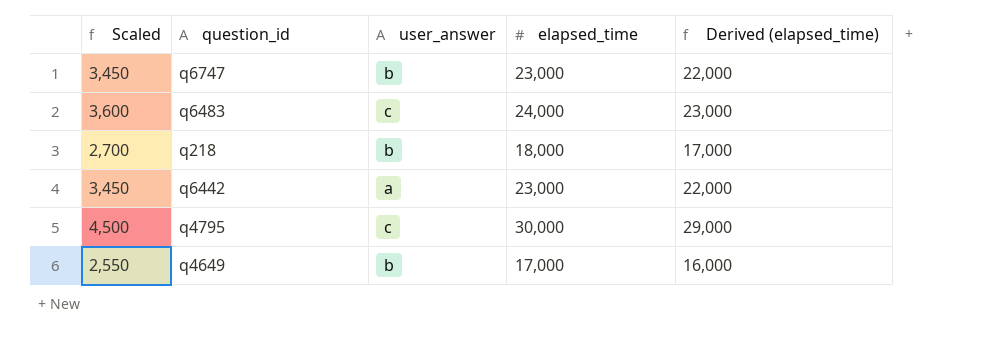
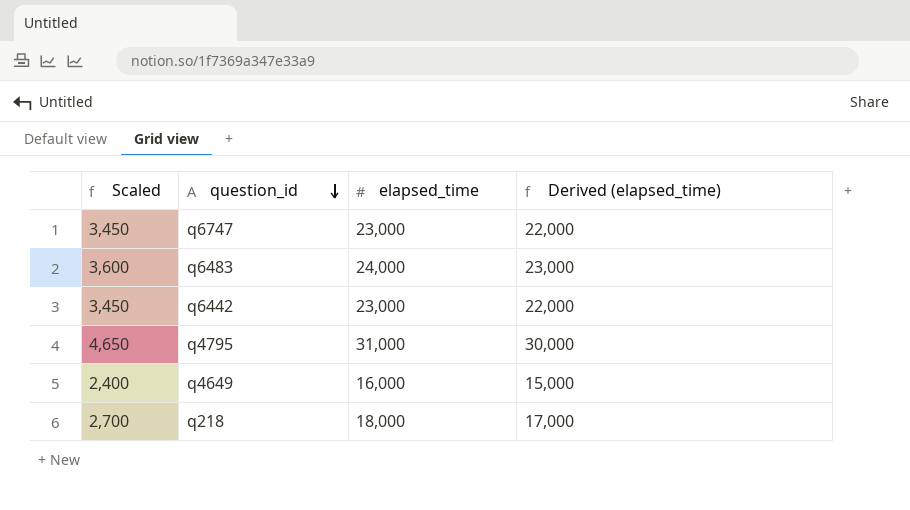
row order: none -> question_id descending
column user_answer | position: 3 -> none
q4795 | Scaled: 4,500 -> 4,650
q4795 | elapsed_time: 30,000 -> 31,000
q4795 | Derived (elapsed_time): 29,000 -> 30,000
q4649 | Scaled: 2,550 -> 2,400
q4649 | elapsed_time: 17,000 -> 16,000
q4649 | Derived (elapsed_time): 16,000 -> 15,000

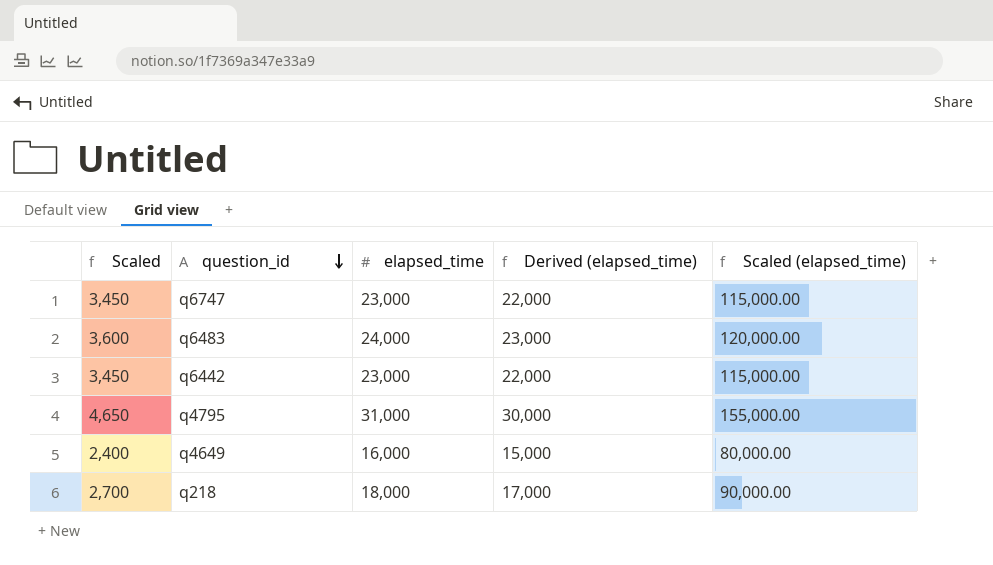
column Scaled (elapsed_time) | formula: none -> [elapsed_time] * 5

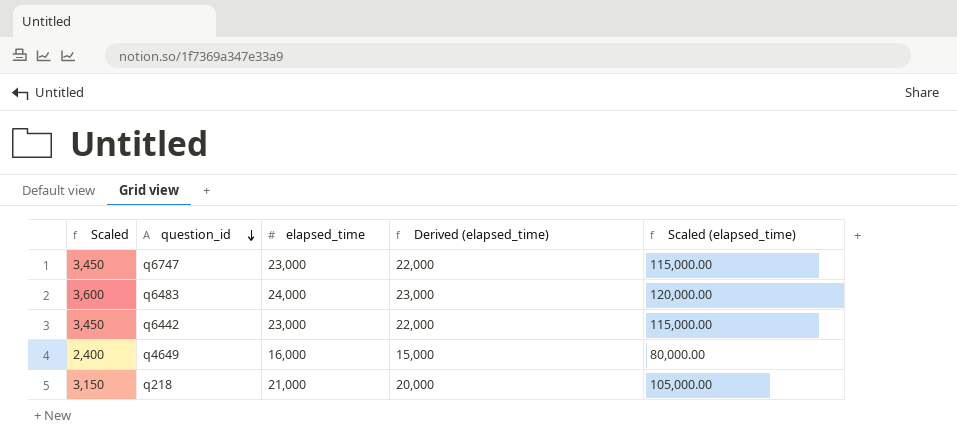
row q4795: 4,650 | 31,000 | 30,000 | 155,000.00 -> none
q218 | Scaled: 2,700 -> 3,150
q218 | elapsed_time: 18,000 -> 21,000
q218 | Derived (elapsed_time): 17,000 -> 20,000
q218 | Scaled (elapsed_time): 90,000.00 -> 105,000.00

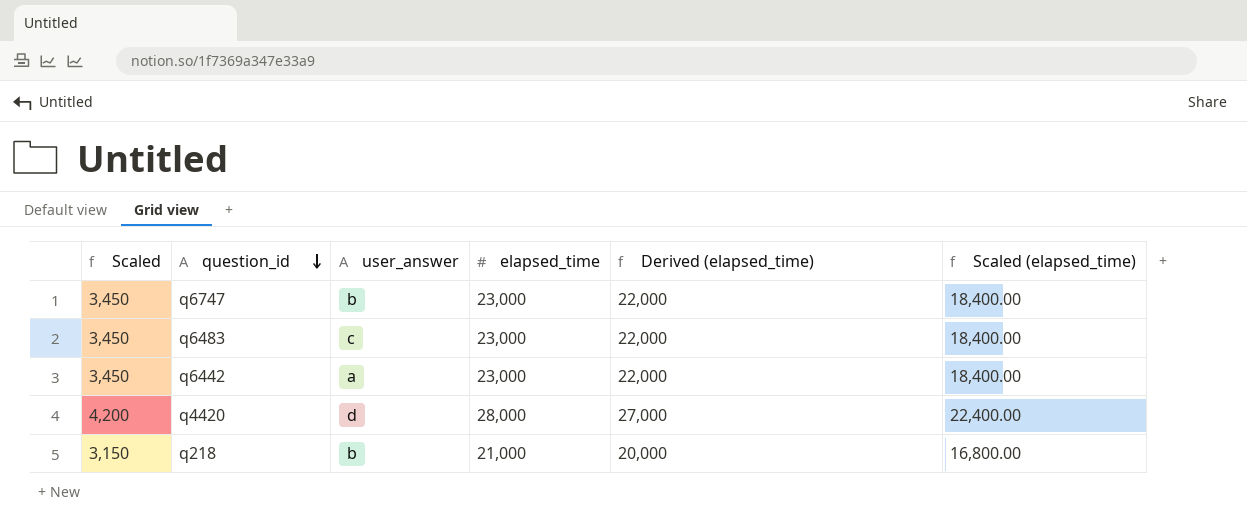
column user_answer | position: none -> 3
column Scaled (elapsed_time) | formula: [elapsed_time] * 5 -> [elapsed_time] * 0.8
row q4649: 2,400 | 16,000 | 15,000 | 80,000.00 -> none
q6483 | Scaled: 3,600 -> 3,450
q6483 | elapsed_time: 24,000 -> 23,000
q6483 | Derived (elapsed_time): 23,000 -> 22,000
row q4420: none -> 4,200 | d | 28,000 | 27,000 | 22,400.00

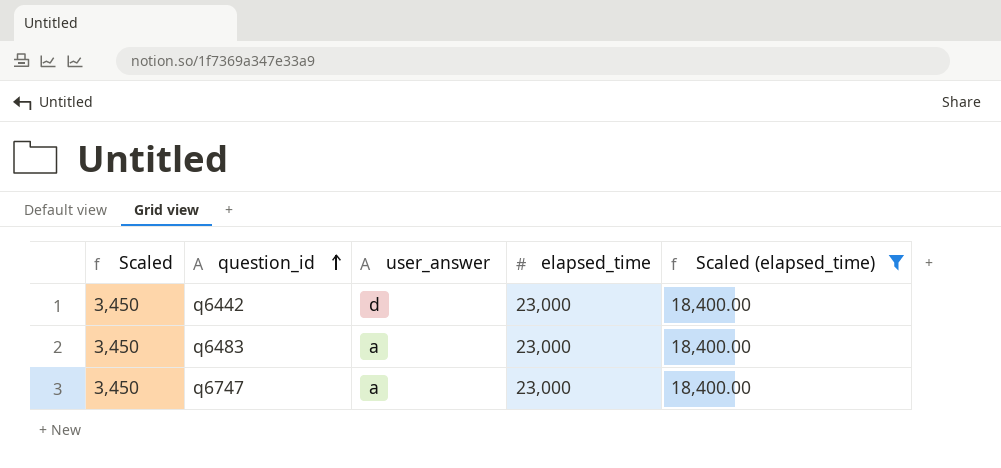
filter: none -> Scaled (elapsed_time) = 18,400.00
row order: question_id descending -> question_id ascending
column Derived (elapsed_time) | formula: [elapsed_time] - 1000 -> none
q6442 | user_answer: a -> d
q6483 | user_answer: c -> a
q6747 | user_answer: b -> a

